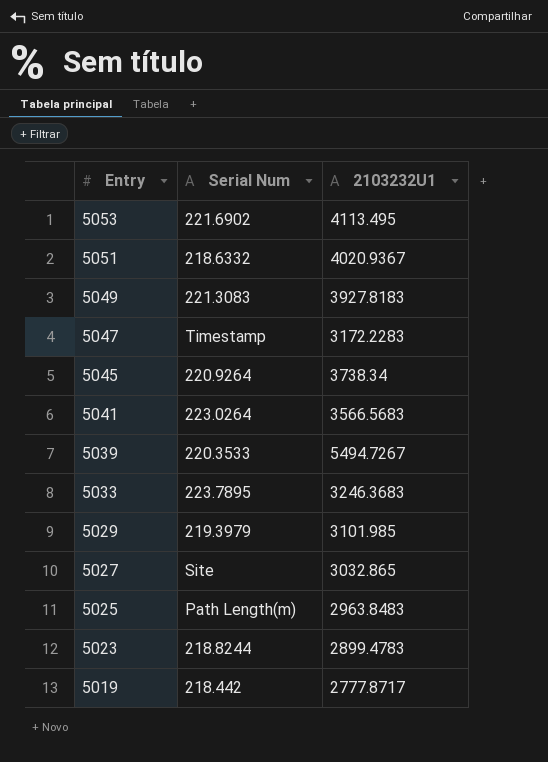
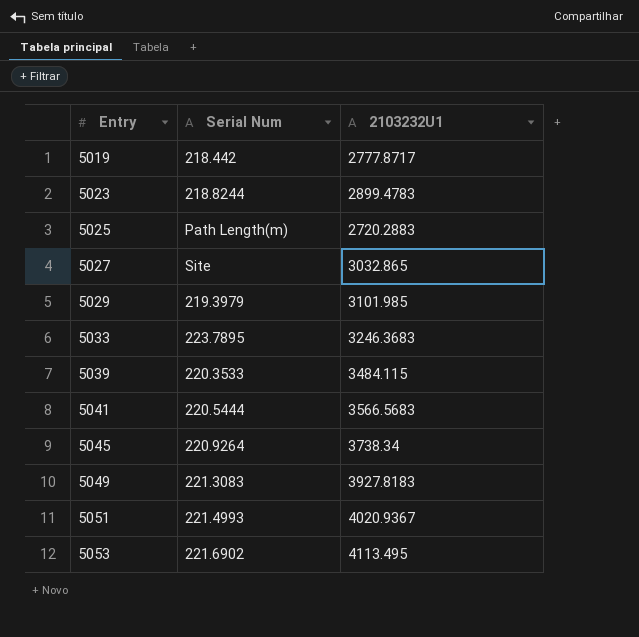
row order: Entry descending -> Entry ascending
row 5047: Timestamp | 3172.2283 -> none
5025 | 2103232U1: 2963.8483 -> 2720.2883
5039 | 2103232U1: 5494.7267 -> 3484.115
5041 | Serial Num: 223.0264 -> 220.5444
5051 | Serial Num: 218.6332 -> 221.4993

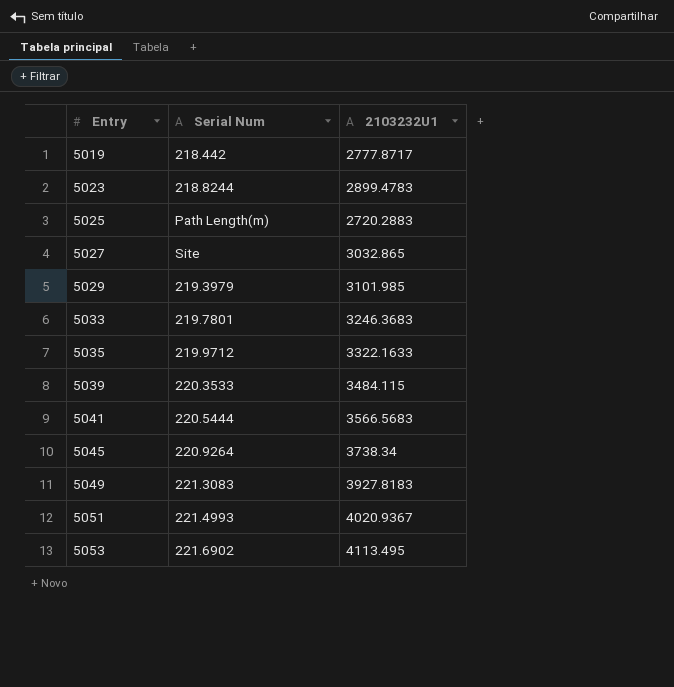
5033 | Serial Num: 223.7895 -> 219.7801
row 5035: none -> 219.9712 | 3322.1633

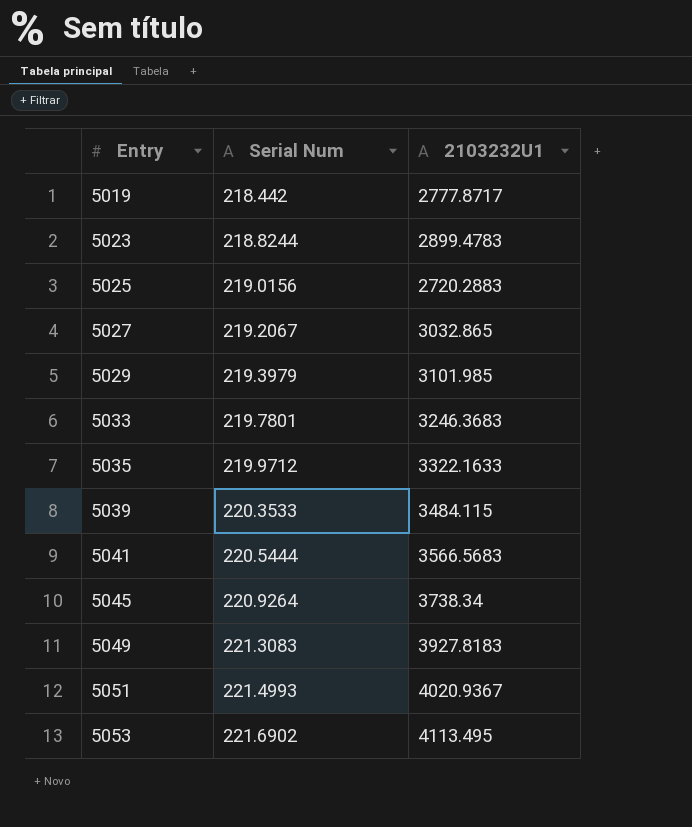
5025 | Serial Num: Path Length(m) -> 219.0156
5027 | Serial Num: Site -> 219.2067

